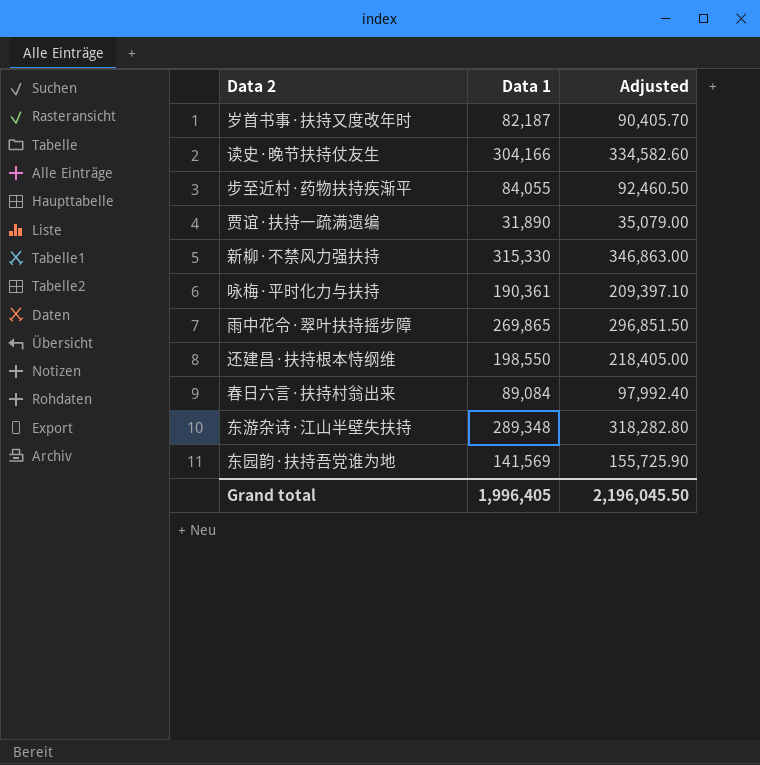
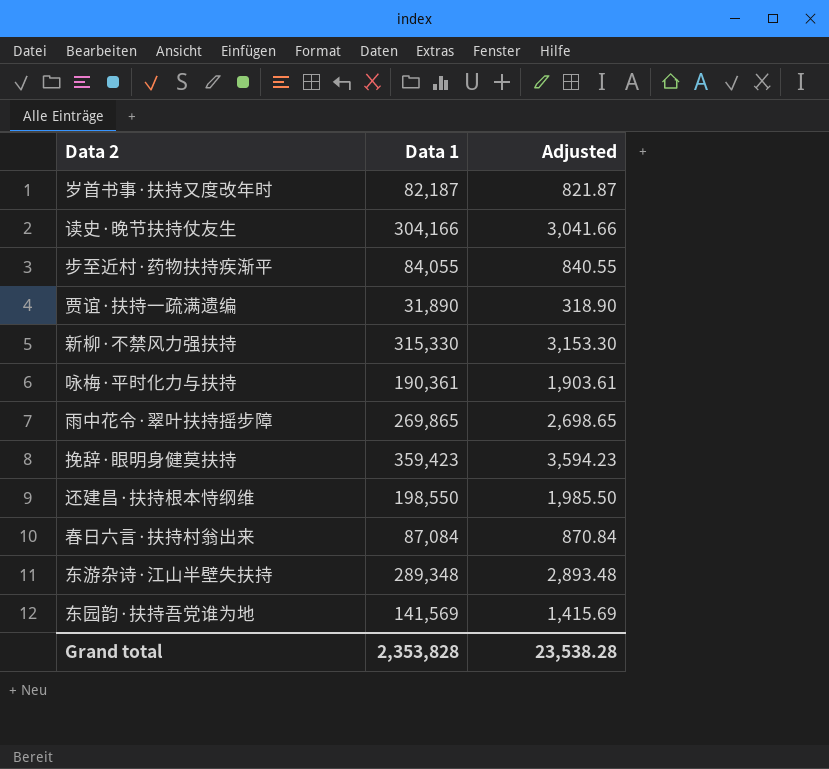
column Adjusted | formula: [Data 1] * 1.1 -> [Data 1] * 0.01
row 挽辞·眼明身健莫扶持: none -> 359,423 | 3,594.23
春日六言·扶持村翁出来 | Data 1: 89,084 -> 87,084
Grand total | Data 1: 1,996,405 -> 2,353,828
Grand total | Adjusted: 2,196,045.50 -> 23,538.28

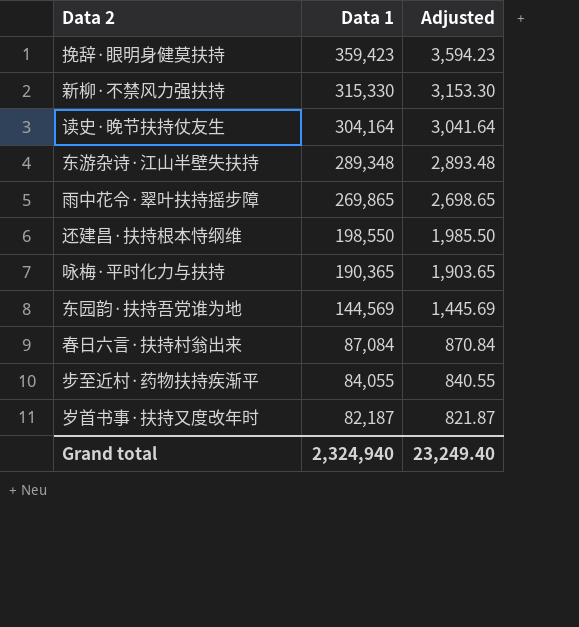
row order: none -> Data 1 descending
row 贾谊·扶持一疏满遗编: 31,890 | 318.90 -> none
读史·晚节扶持仗友生 | Data 1: 304,166 -> 304,164
读史·晚节扶持仗友生 | Adjusted: 3,041.66 -> 3,041.64
咏梅·平时化力与扶持 | Data 1: 190,361 -> 190,365
咏梅·平时化力与扶持 | Adjusted: 1,903.61 -> 1,903.65
东园韵·扶持吾党谁为地 | Data 1: 141,569 -> 144,569
东园韵·扶持吾党谁为地 | Adjusted: 1,415.69 -> 1,445.69
Grand total | Data 1: 2,353,828 -> 2,324,940
Grand total | Adjusted: 23,538.28 -> 23,249.40

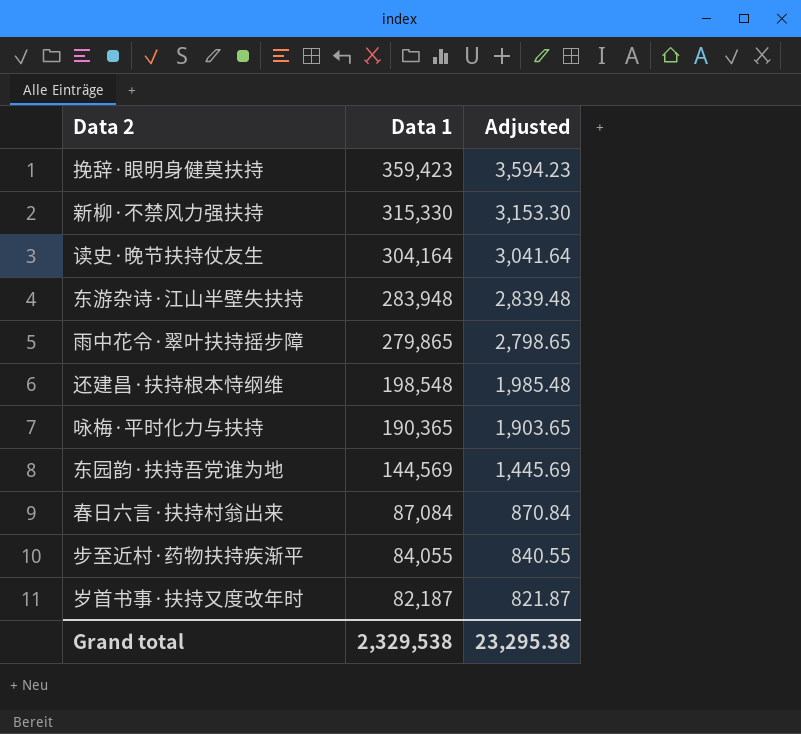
东游杂诗·江山半壁失扶持 | Data 1: 289,348 -> 283,948
东游杂诗·江山半壁失扶持 | Adjusted: 2,893.48 -> 2,839.48
雨中花令·翠叶扶持摇步障 | Data 1: 269,865 -> 279,865
雨中花令·翠叶扶持摇步障 | Adjusted: 2,698.65 -> 2,798.65
还建昌·扶持根本恃纲维 | Data 1: 198,550 -> 198,548
还建昌·扶持根本恃纲维 | Adjusted: 1,985.50 -> 1,985.48
Grand total | Data 1: 2,324,940 -> 2,329,538
Grand total | Adjusted: 23,249.40 -> 23,295.38

